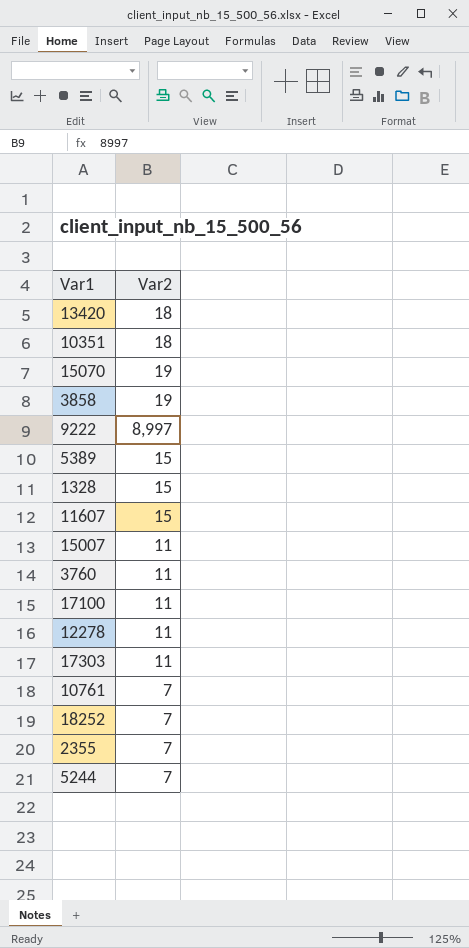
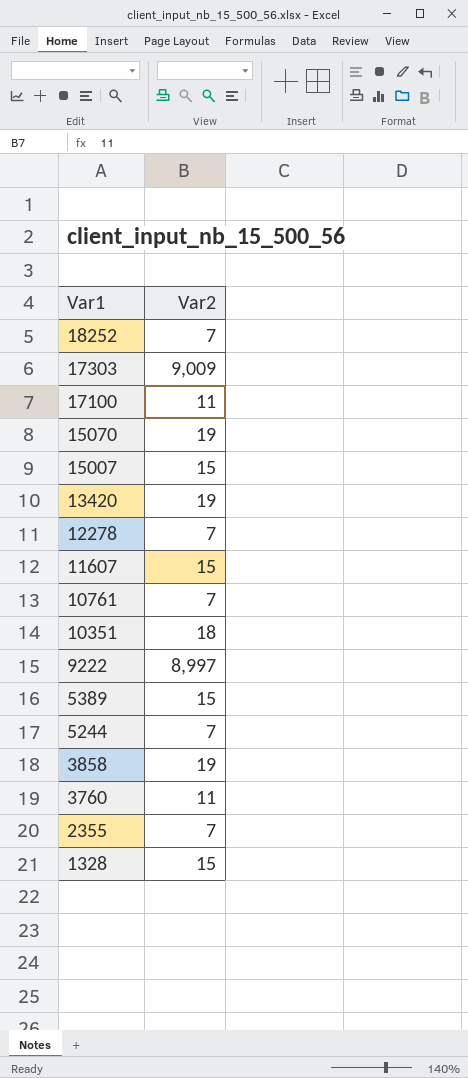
row order: none -> Var1 descending
17303 | Var2: 11 -> 9,009
15007 | Var2: 11 -> 15
13420 | Var2: 18 -> 19
12278 | Var2: 11 -> 7

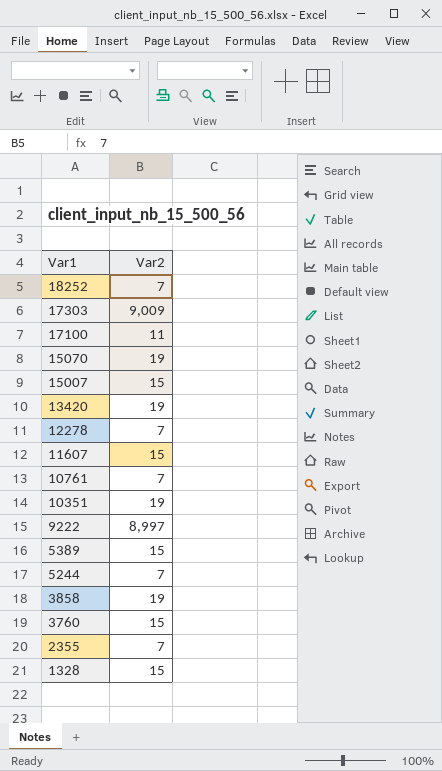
10351 | Var2: 18 -> 19
3760 | Var2: 11 -> 15

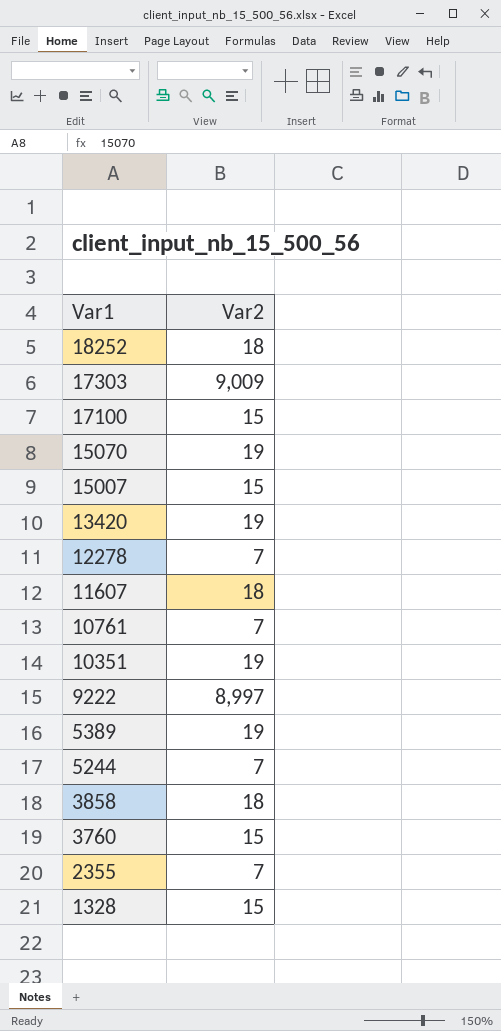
18252 | Var2: 7 -> 18
17100 | Var2: 11 -> 15
11607 | Var2: 15 -> 18
5389 | Var2: 15 -> 19
3858 | Var2: 19 -> 18

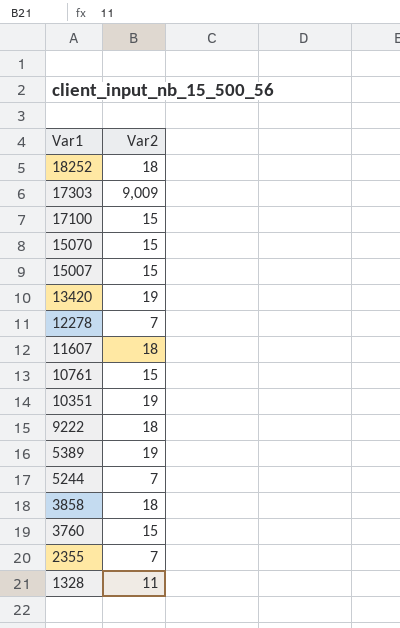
15070 | Var2: 19 -> 15
10761 | Var2: 7 -> 15
9222 | Var2: 8,997 -> 18
1328 | Var2: 15 -> 11

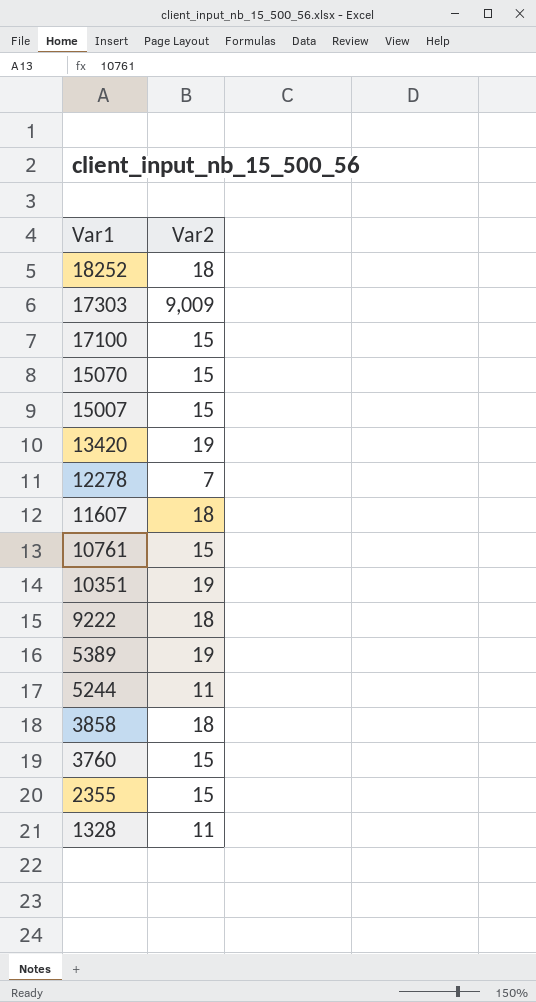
5244 | Var2: 7 -> 11
2355 | Var2: 7 -> 15

